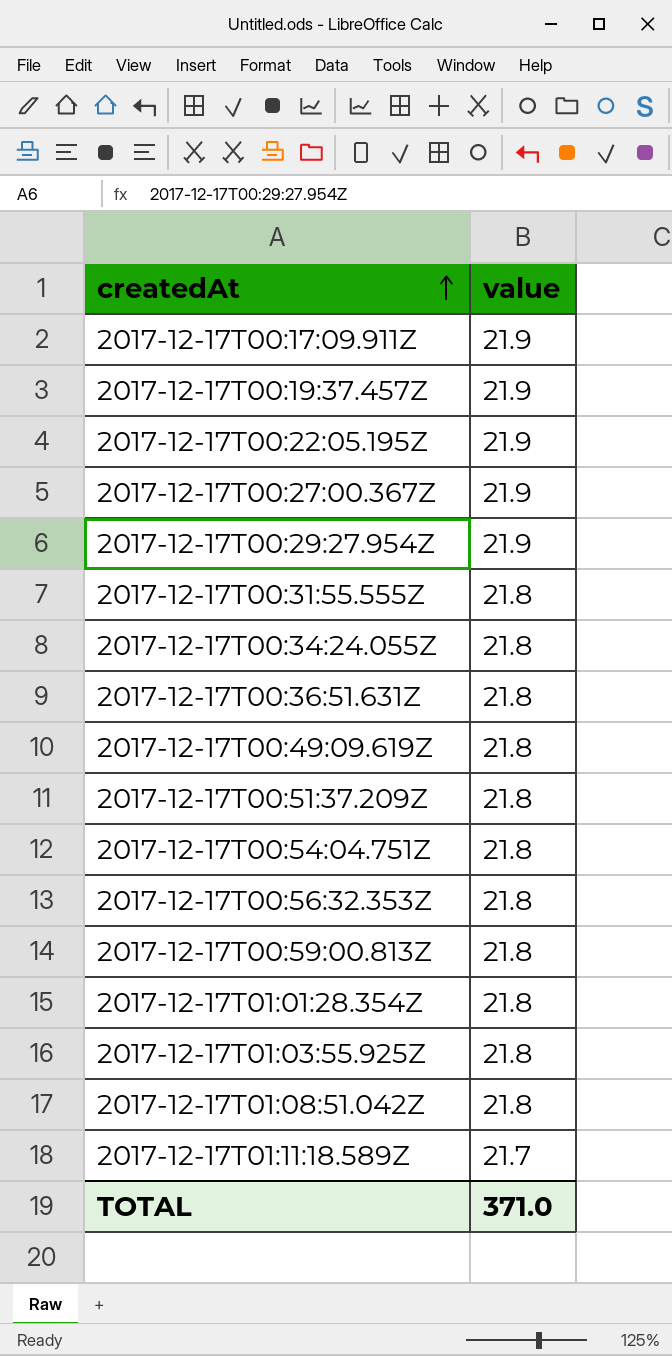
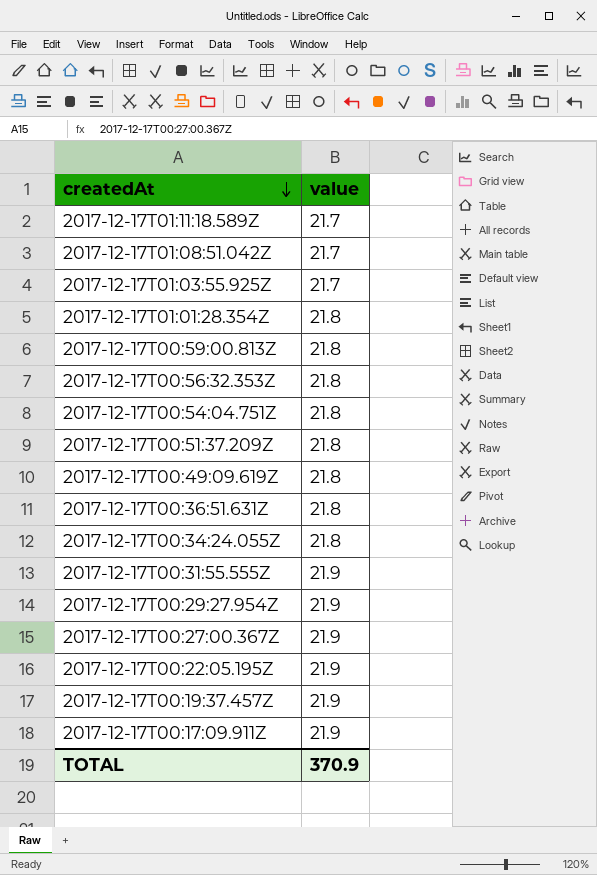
row order: createdAt ascending -> createdAt descending
2017-12-17T01:08:51.042Z | value: 21.8 -> 21.7
2017-12-17T01:03:55.925Z | value: 21.8 -> 21.7
2017-12-17T00:31:55.555Z | value: 21.8 -> 21.9
TOTAL | value: 371.0 -> 370.9

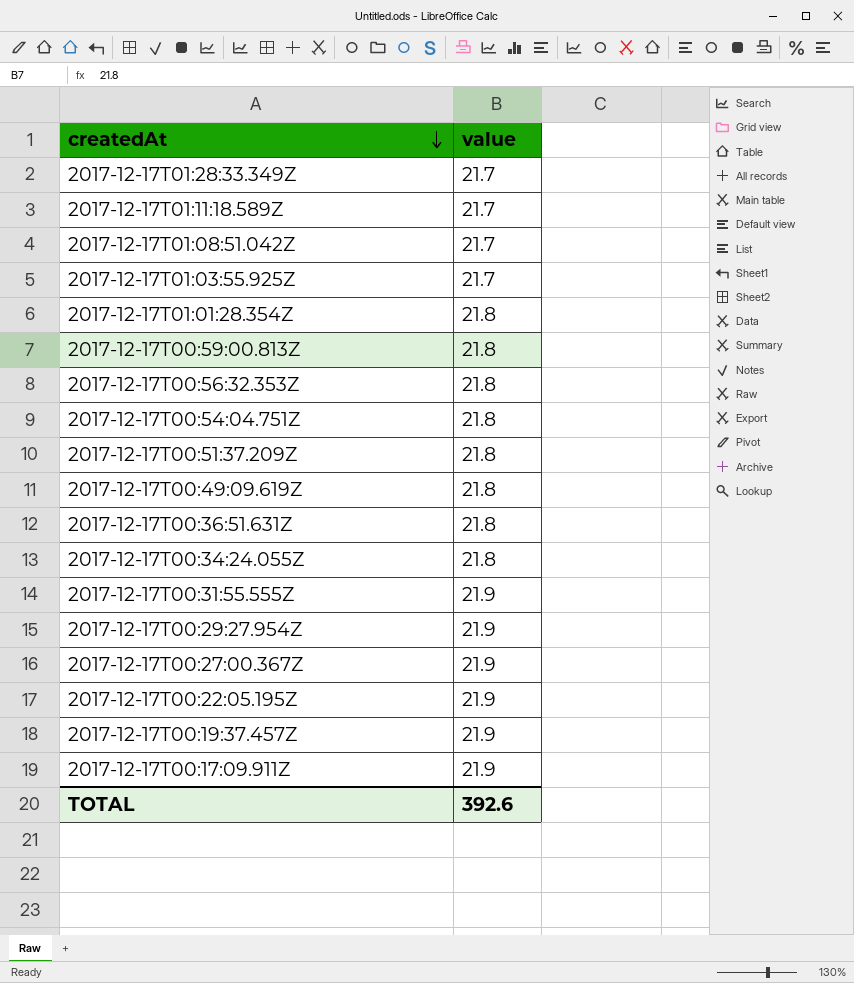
row 2017-12-17T01:28:33.349Z: none -> 21.7
TOTAL | value: 370.9 -> 392.6

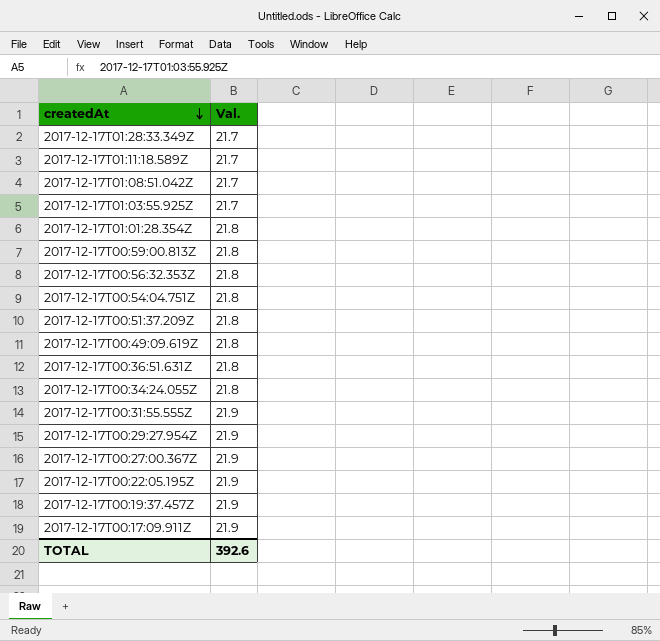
column name: value -> Val.

